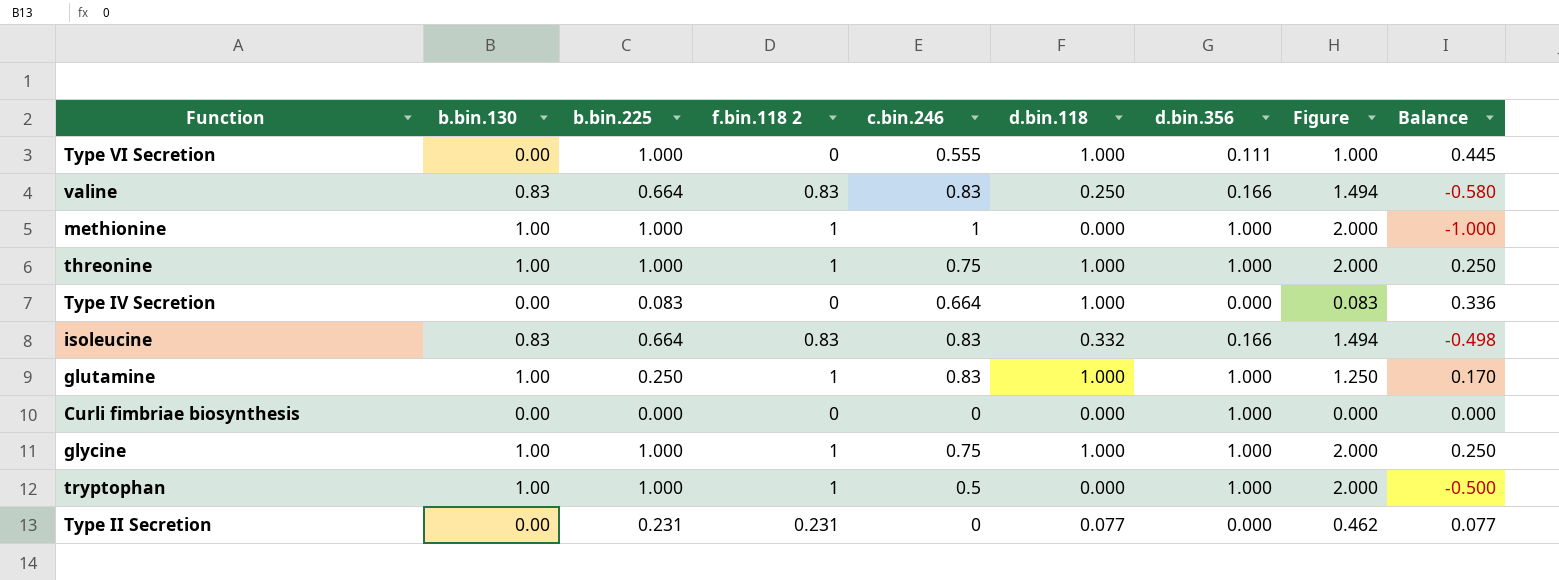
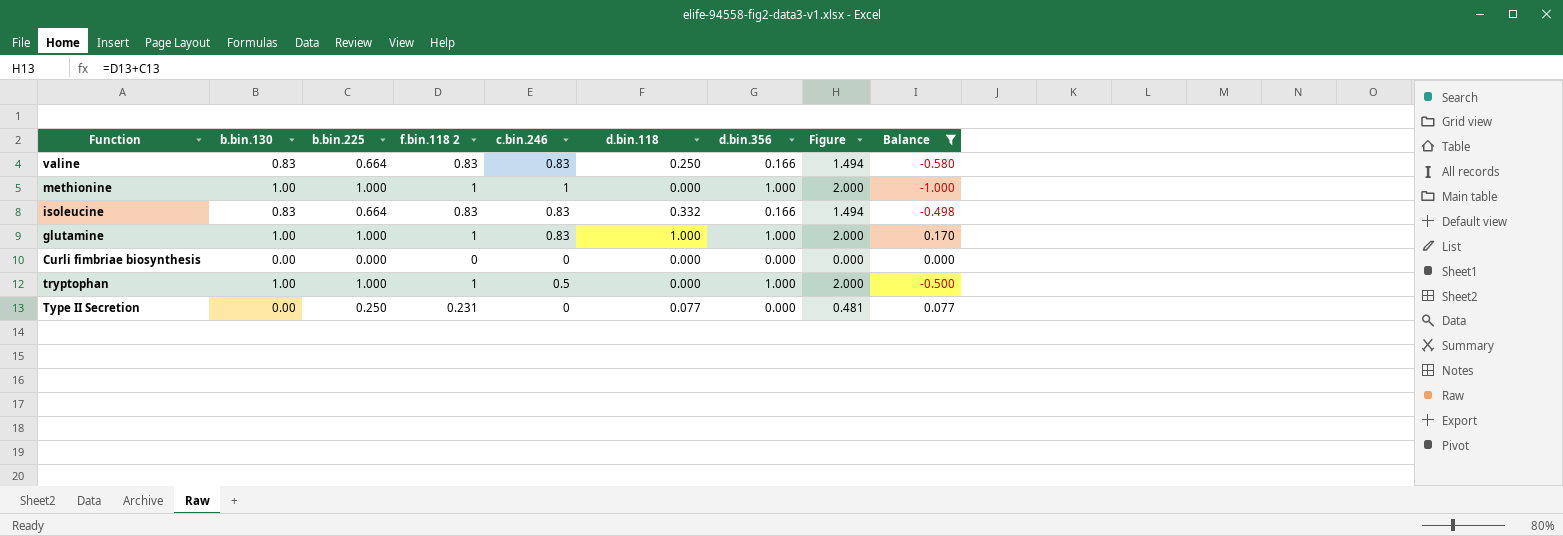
filter: none -> Balance <= 0.170
glutamine | b.bin.225: 0.250 -> 1.000
glutamine | Figure: 1.250 -> 2.000
Curli fimbriae biosynthesis | d.bin.356: 1.000 -> 0.000
Type II Secretion | b.bin.225: 0.231 -> 0.250
Type II Secretion | Figure: 0.462 -> 0.481

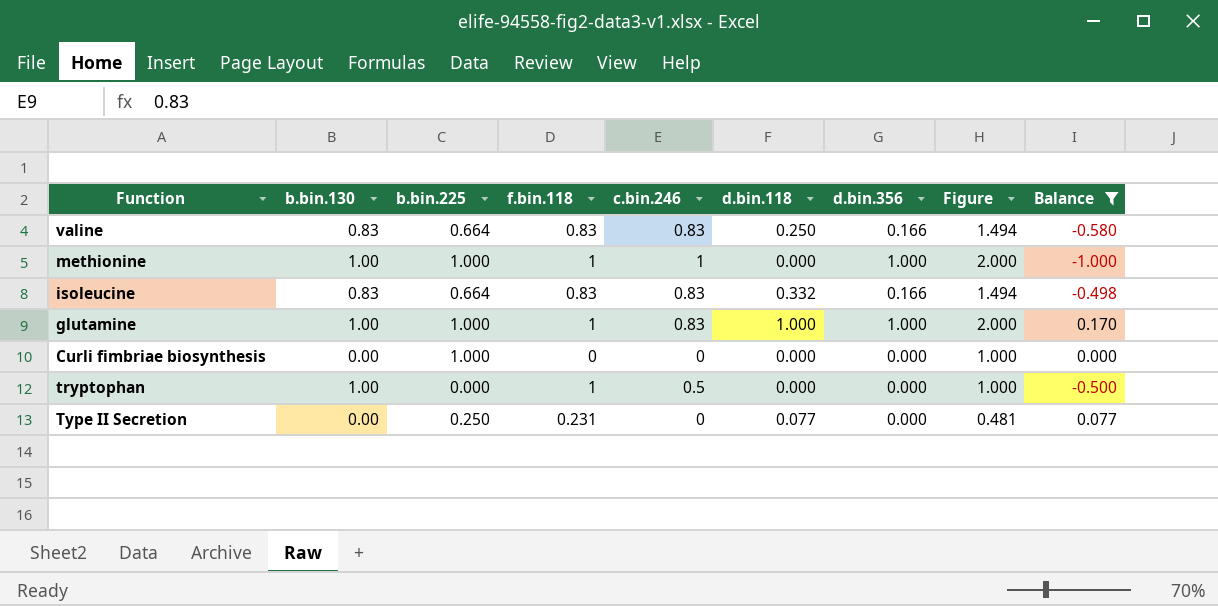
column name: f.bin.118 2 -> f.bin.118
Curli fimbriae biosynthesis | b.bin.225: 0.000 -> 1.000
Curli fimbriae biosynthesis | Figure: 0.000 -> 1.000
tryptophan | b.bin.225: 1.000 -> 0.000
tryptophan | d.bin.356: 1.000 -> 0.000
tryptophan | Figure: 2.000 -> 1.000

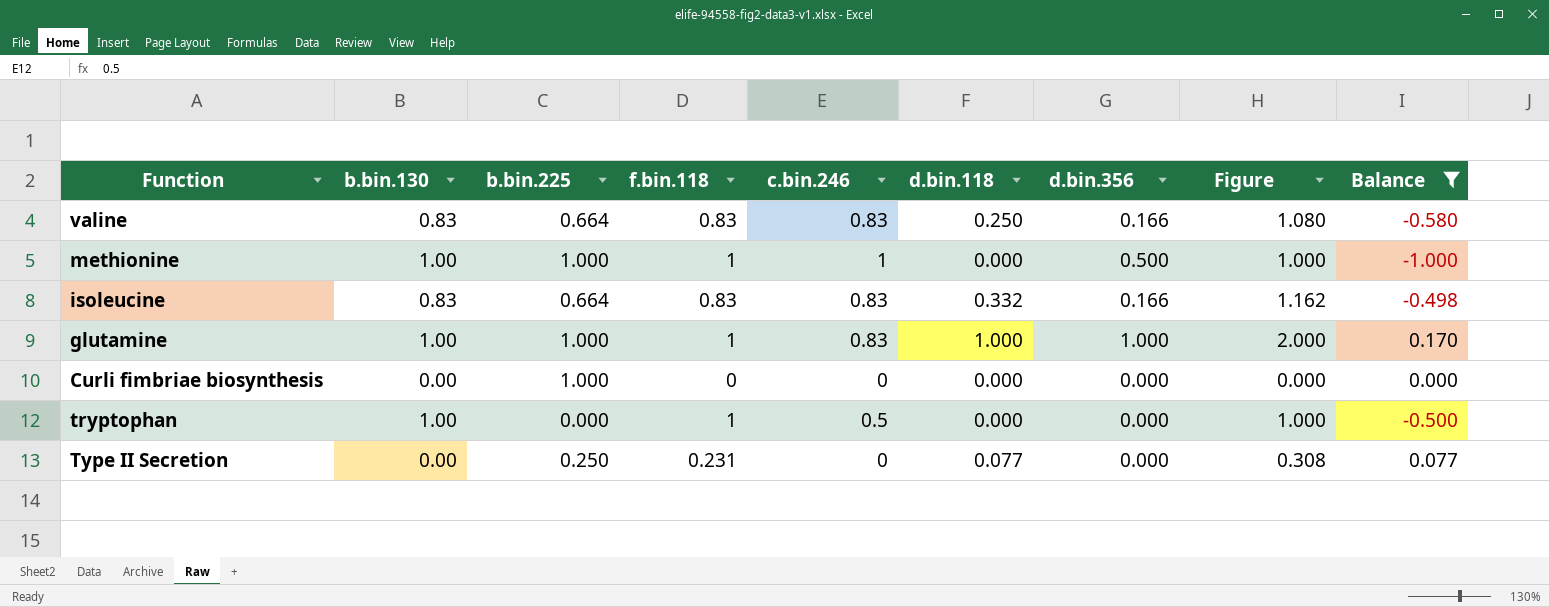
column Figure | formula: [b.bin.225] + [f.bin.118] -> [f.bin.118] + [d.bin.118]
methionine | d.bin.356: 1.000 -> 0.500

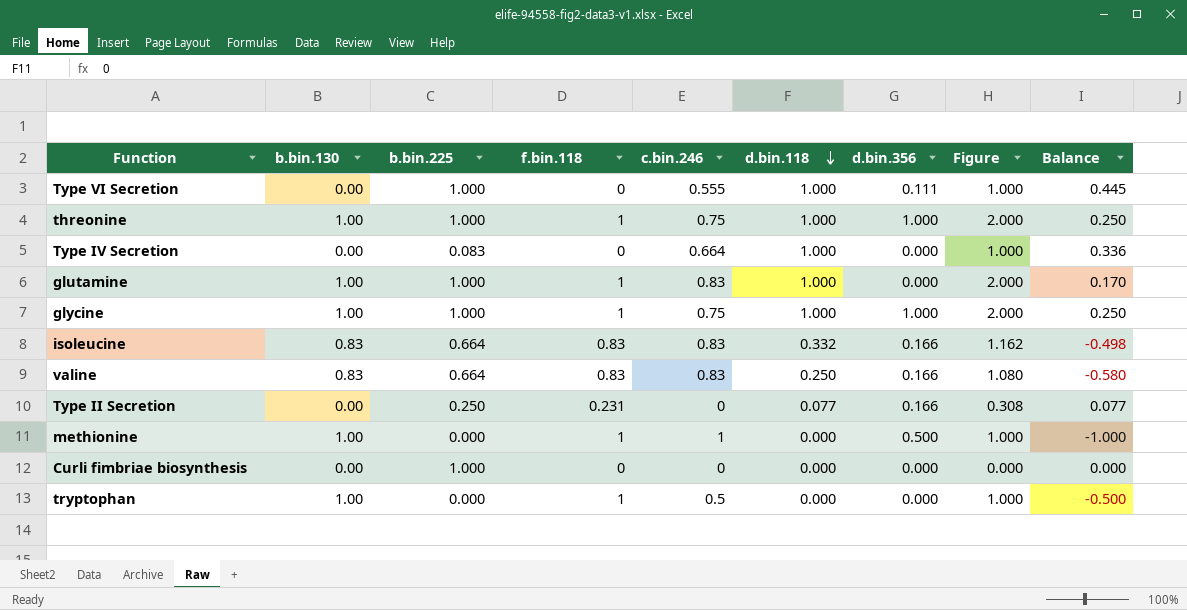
filter: Balance <= 0.170 -> none
row order: none -> d.bin.118 descending
glutamine | d.bin.356: 1.000 -> 0.000
Type II Secretion | d.bin.356: 0.000 -> 0.166
methionine | b.bin.225: 1.000 -> 0.000

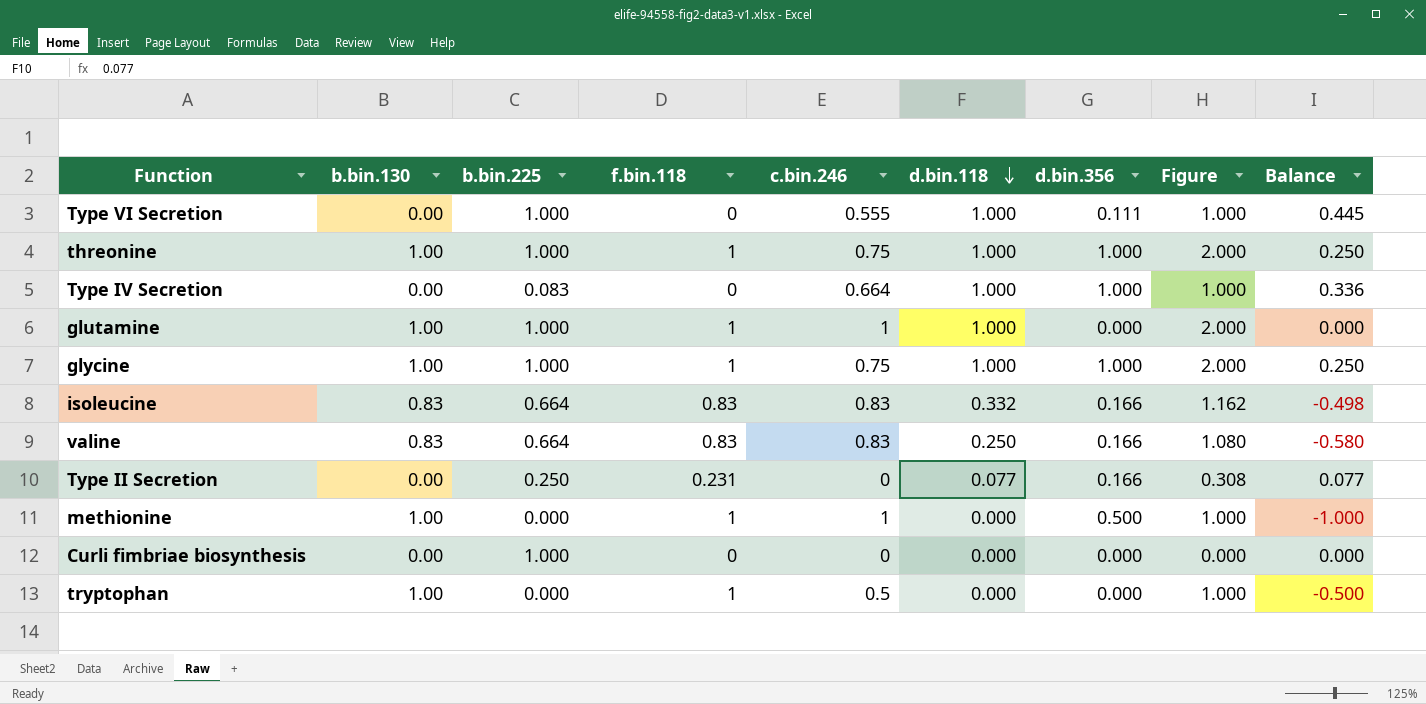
Type IV Secretion | d.bin.356: 0.000 -> 1.000
glutamine | c.bin.246: 0.83 -> 1
glutamine | Balance: 0.170 -> 0.000

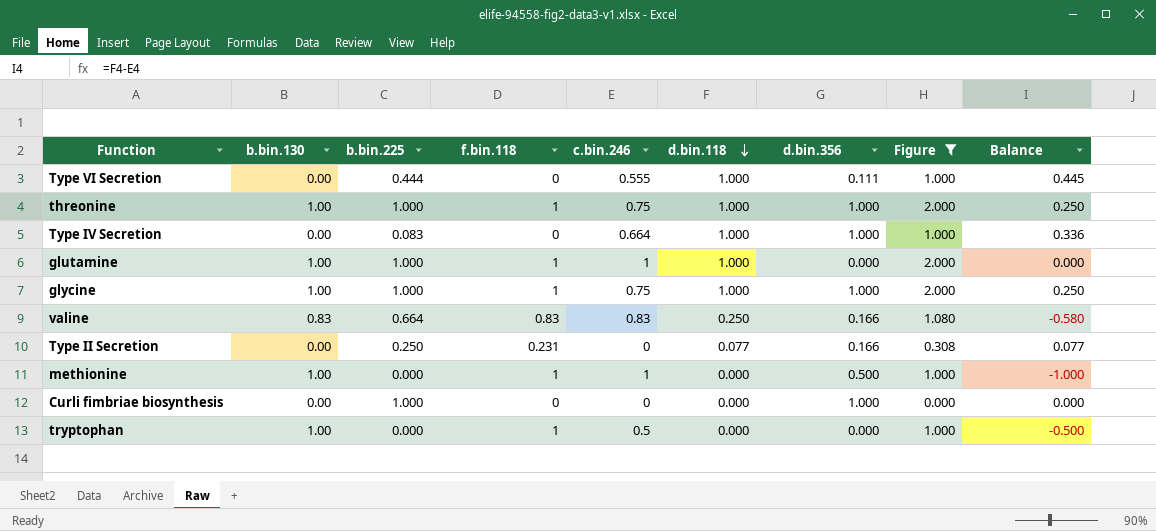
filter: none -> Figure != 1.162
Type VI Secretion | b.bin.225: 1.000 -> 0.444
Curli fimbriae biosynthesis | d.bin.356: 0.000 -> 1.000

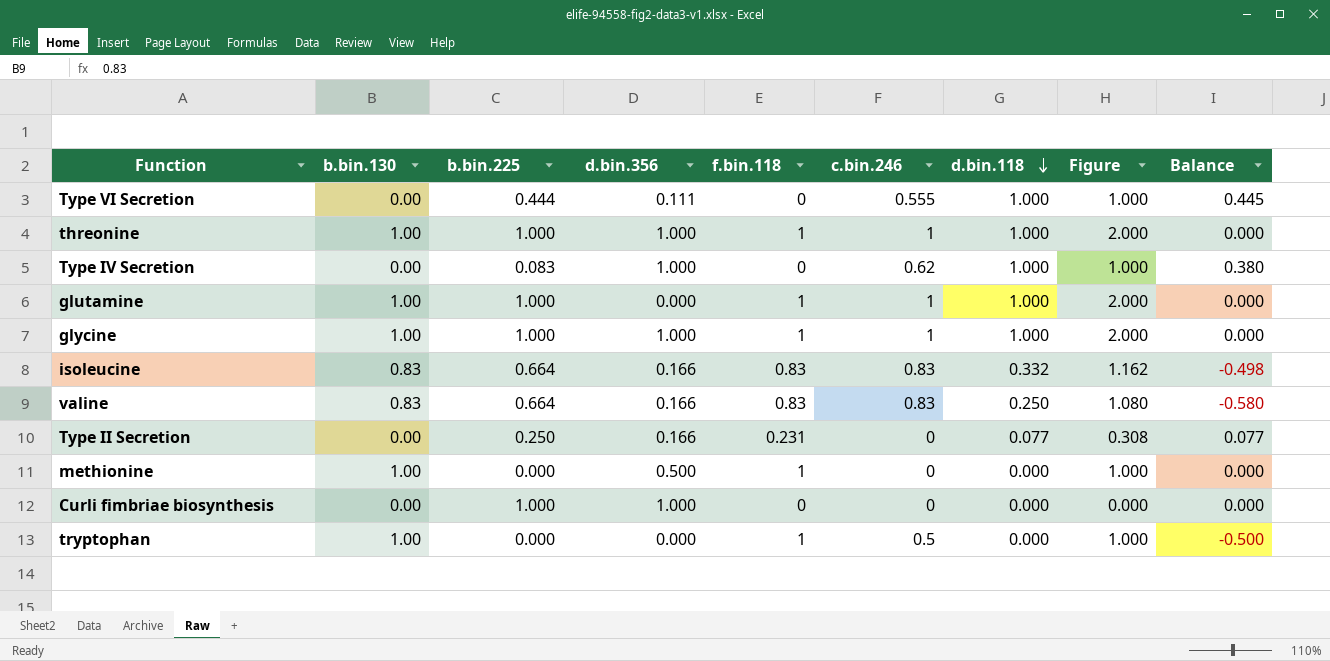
filter: Figure != 1.162 -> none
column d.bin.356 | position: 7 -> 4
threonine | c.bin.246: 0.75 -> 1
threonine | Balance: 0.250 -> 0.000
Type IV Secretion | c.bin.246: 0.664 -> 0.62
Type IV Secretion | Balance: 0.336 -> 0.380
glycine | c.bin.246: 0.75 -> 1
glycine | Balance: 0.250 -> 0.000
methionine | c.bin.246: 1 -> 0
methionine | Balance: -1.000 -> 0.000

